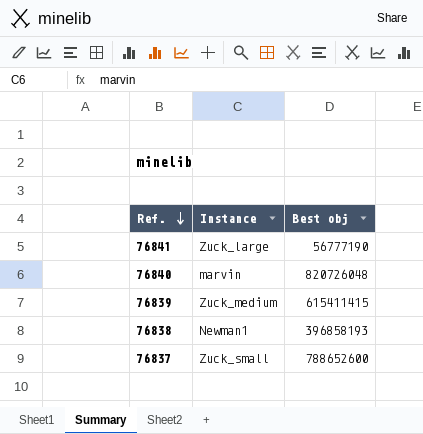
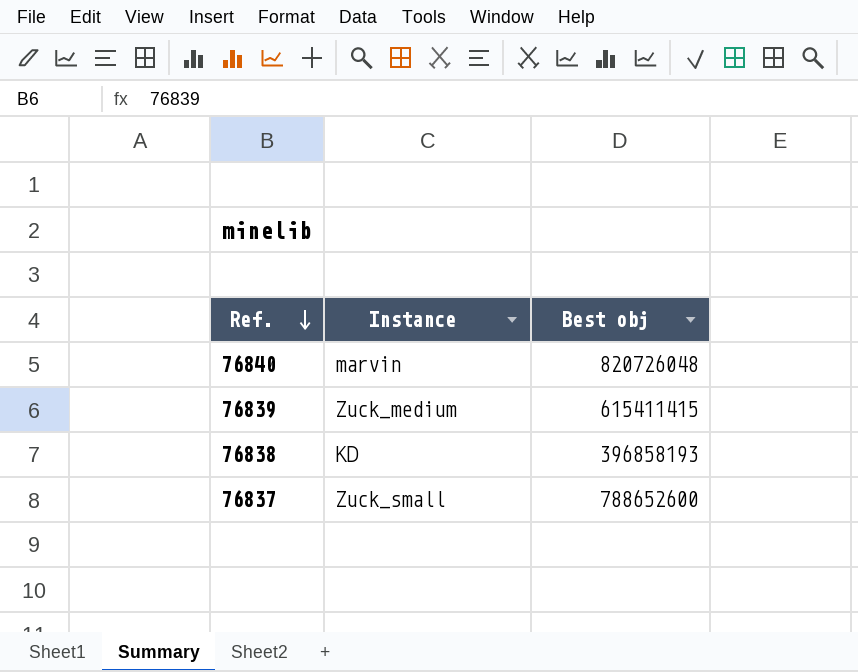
row 76841: Zuck_large | 56777190 -> none
76838 | Instance: Newman1 -> KD

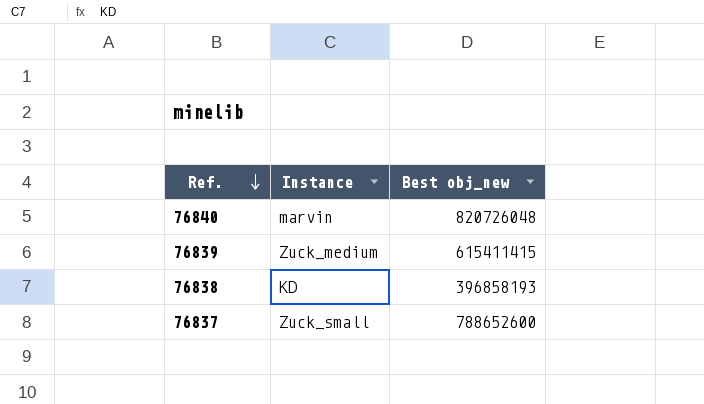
column name: Best obj -> Best obj_new

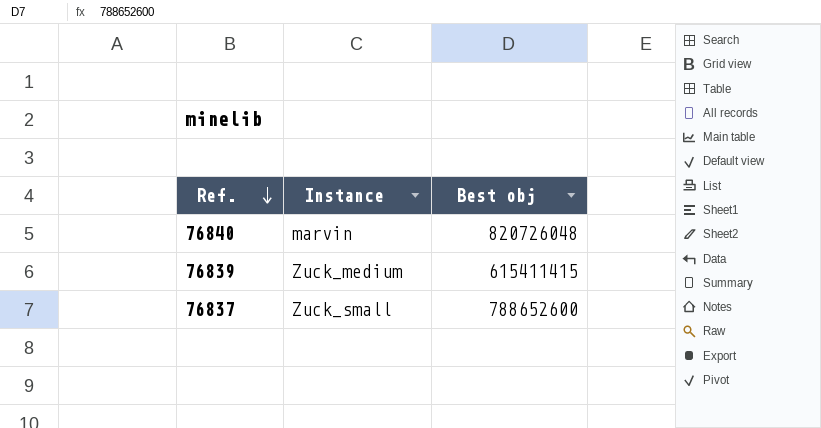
column name: Best obj_new -> Best obj
row 76838: KD | 396858193 -> none

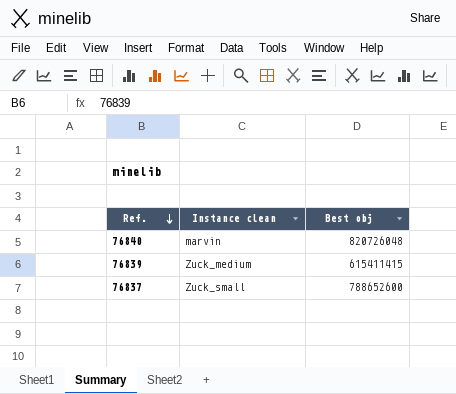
column name: Instance -> Instance clean

